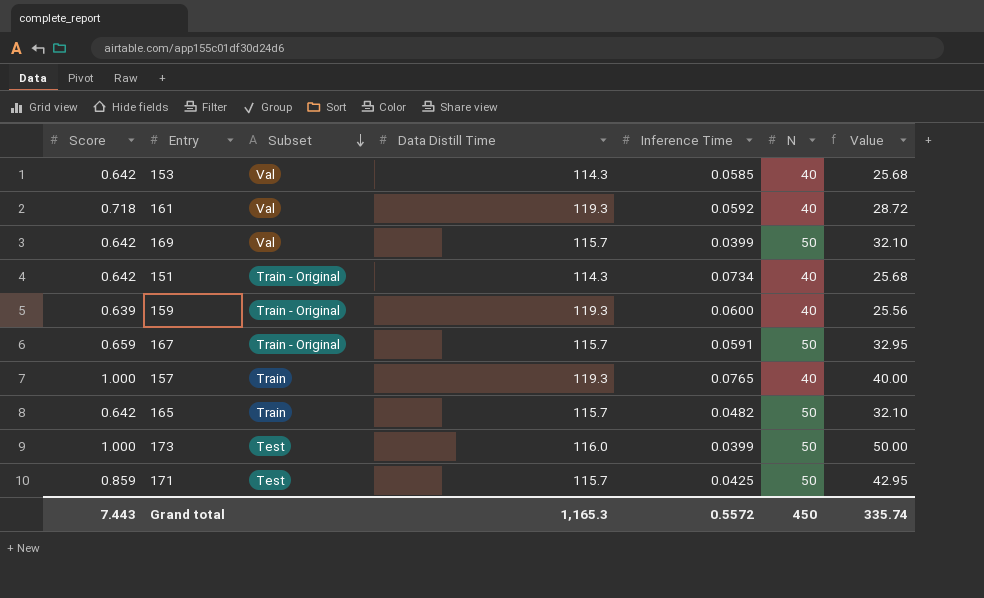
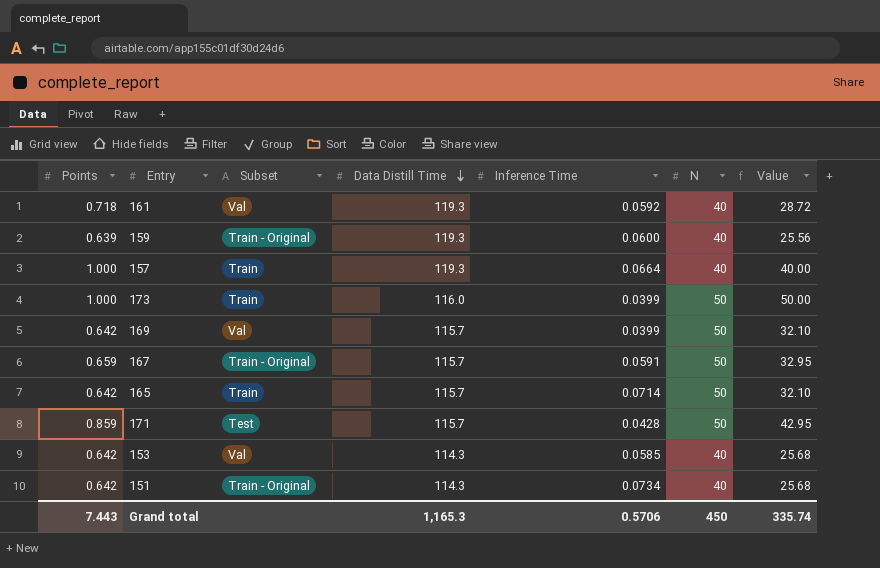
row order: Subset descending -> Data Distill Time descending
column name: Score -> Points
157 | Inference Time: 0.0765 -> 0.0664
173 | Subset: Test -> Train
165 | Inference Time: 0.0482 -> 0.0714
171 | Inference Time: 0.0425 -> 0.0428
Grand total | Inference Time: 0.5572 -> 0.5706

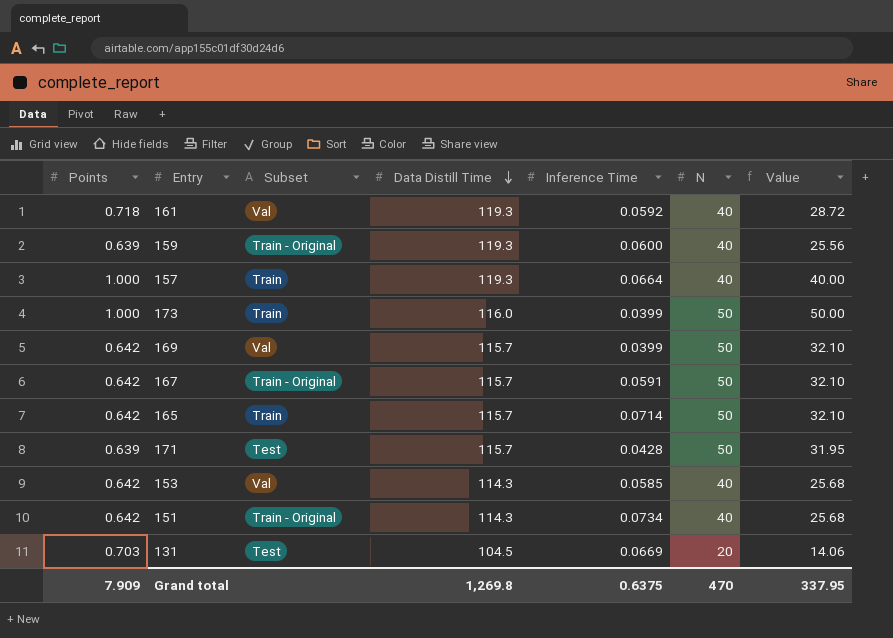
167 | Points: 0.659 -> 0.642
167 | Value: 32.95 -> 32.10
171 | Points: 0.859 -> 0.639
171 | Value: 42.95 -> 31.95
row 131: none -> 0.703 | Test | 104.5 | 0.0669 | 20 | 14.06
Grand total | Points: 7.443 -> 7.909
Grand total | Data Distill Time: 1,165.3 -> 1,269.8
Grand total | Inference Time: 0.5706 -> 0.6375
Grand total | N: 450 -> 470
Grand total | Value: 335.74 -> 337.95

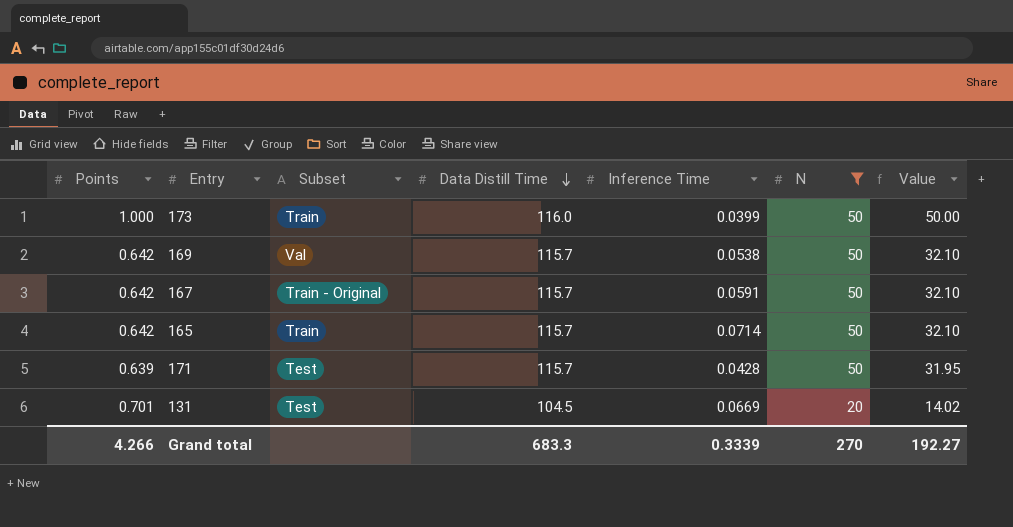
filter: none -> N != 40
169 | Inference Time: 0.0399 -> 0.0538
131 | Points: 0.703 -> 0.701
131 | Value: 14.06 -> 14.02
Grand total | Points: 7.909 -> 4.266
Grand total | Data Distill Time: 1,269.8 -> 683.3
Grand total | Inference Time: 0.6375 -> 0.3339
Grand total | N: 470 -> 270
Grand total | Value: 337.95 -> 192.27

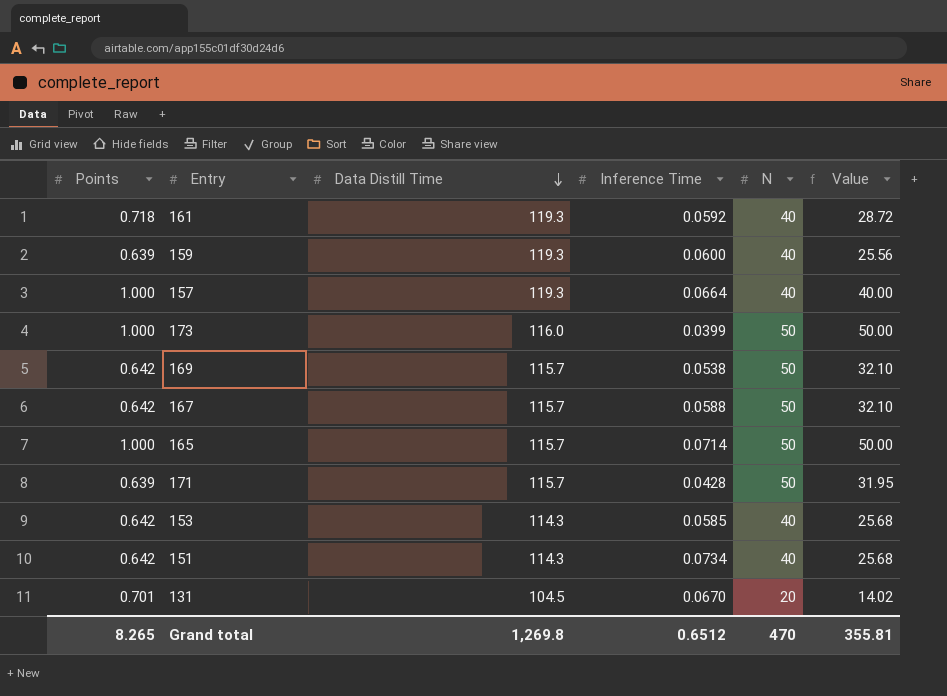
filter: N != 40 -> none
column Subset | position: 3 -> none
167 | Inference Time: 0.0591 -> 0.0588
165 | Points: 0.642 -> 1.000
165 | Value: 32.10 -> 50.00
131 | Inference Time: 0.0669 -> 0.0670
Grand total | Points: 4.266 -> 8.265
Grand total | Data Distill Time: 683.3 -> 1,269.8
Grand total | Inference Time: 0.3339 -> 0.6512
Grand total | N: 270 -> 470
Grand total | Value: 192.27 -> 355.81

